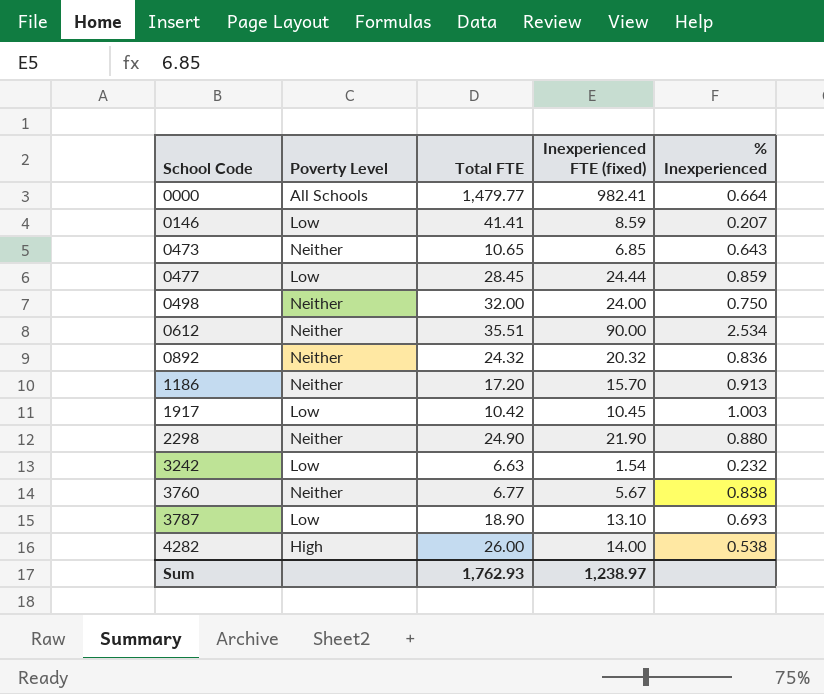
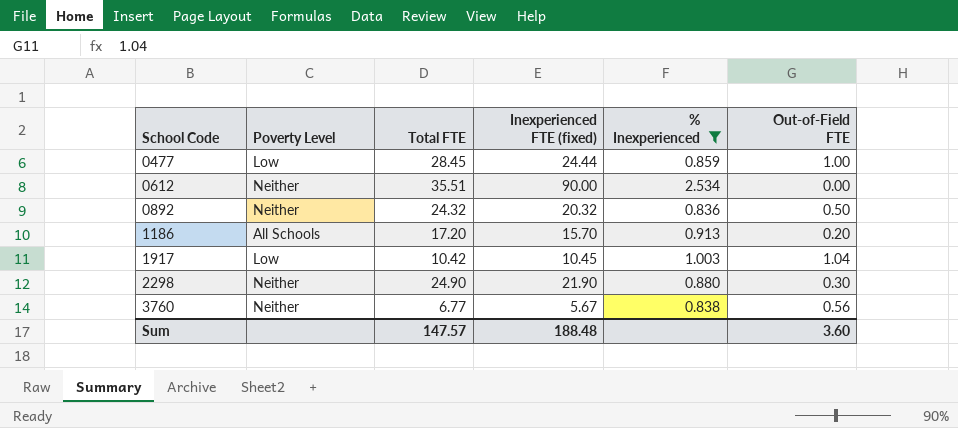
filter: none -> % Inexperienced >= 0.836
column Out-of-Field FTE | position: none -> 6
1186 | Poverty Level: Neither -> All Schools
Sum | Total FTE: 1,762.93 -> 147.57
Sum | Inexperienced FTE (fixed): 1,238.97 -> 188.48

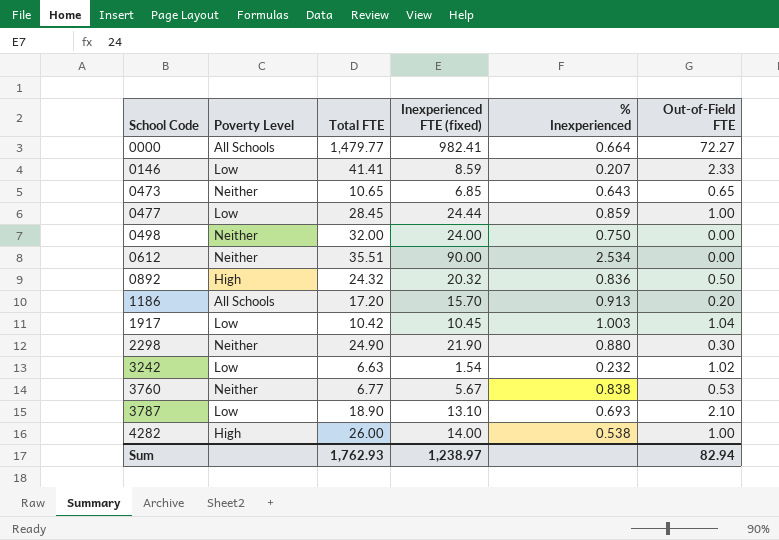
filter: % Inexperienced >= 0.836 -> none
0892 | Poverty Level: Neither -> High
3760 | Out-of-Field FTE: 0.56 -> 0.53
Sum | Total FTE: 147.57 -> 1,762.93
Sum | Inexperienced FTE (fixed): 188.48 -> 1,238.97
Sum | Out-of-Field FTE: 3.60 -> 82.94

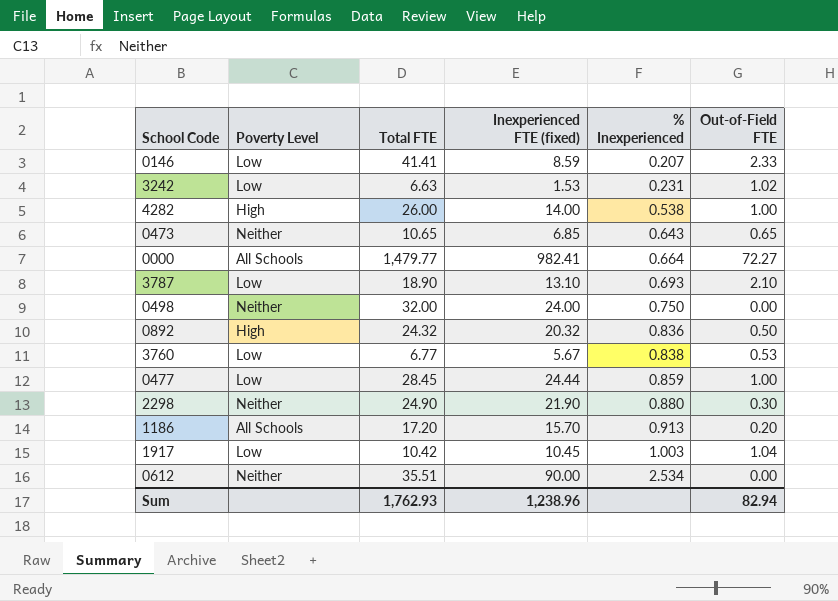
row order: School Code ascending -> % Inexperienced ascending
3242 | Inexperienced FTE (fixed): 1.54 -> 1.53
3242 | % Inexperienced: 0.232 -> 0.231
3760 | Poverty Level: Neither -> Low
Sum | Inexperienced FTE (fixed): 1,238.97 -> 1,238.96

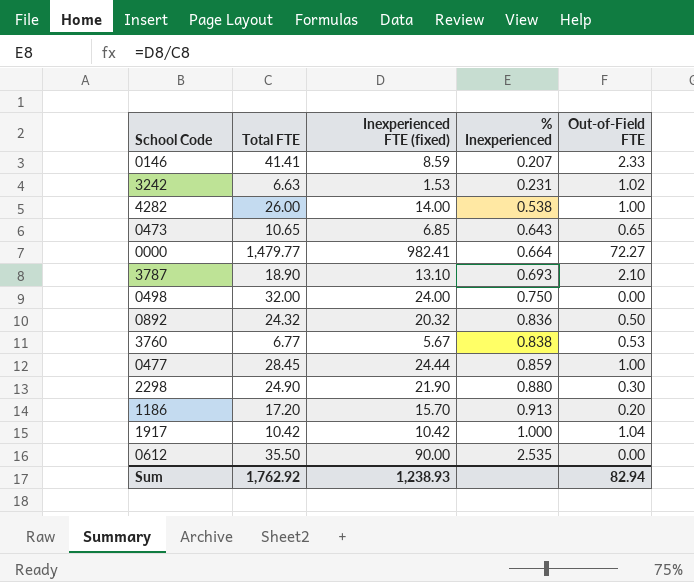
column Poverty Level | position: 2 -> none
1917 | Inexperienced FTE (fixed): 10.45 -> 10.42
1917 | % Inexperienced: 1.003 -> 1.000
0612 | Total FTE: 35.51 -> 35.50
0612 | % Inexperienced: 2.534 -> 2.535
Sum | Total FTE: 1,762.93 -> 1,762.92
Sum | Inexperienced FTE (fixed): 1,238.96 -> 1,238.93

